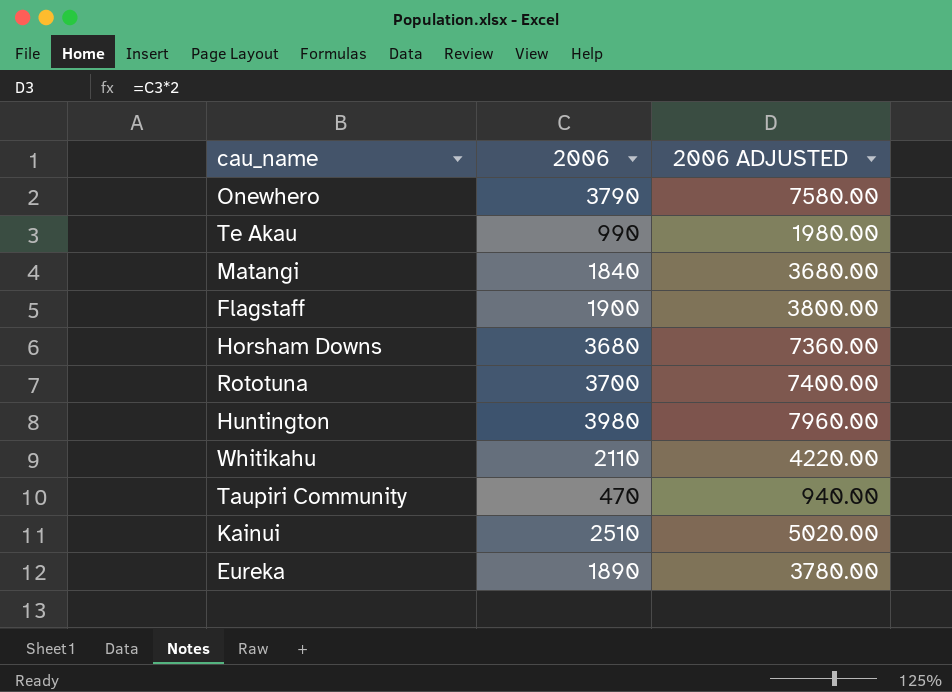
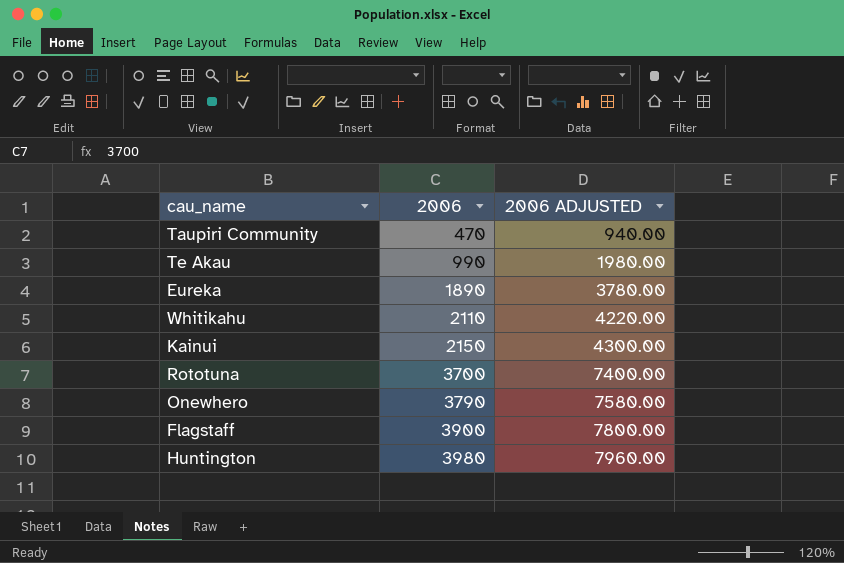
row order: none -> 2006 ascending
row Matangi: 1840 | 3680.00 -> none
row Horsham Downs: 3680 | 7360.00 -> none
Kainui | 2006: 2510 -> 2150
Kainui | 2006 ADJUSTED: 5020.00 -> 4300.00
Flagstaff | 2006: 1900 -> 3900
Flagstaff | 2006 ADJUSTED: 3800.00 -> 7800.00

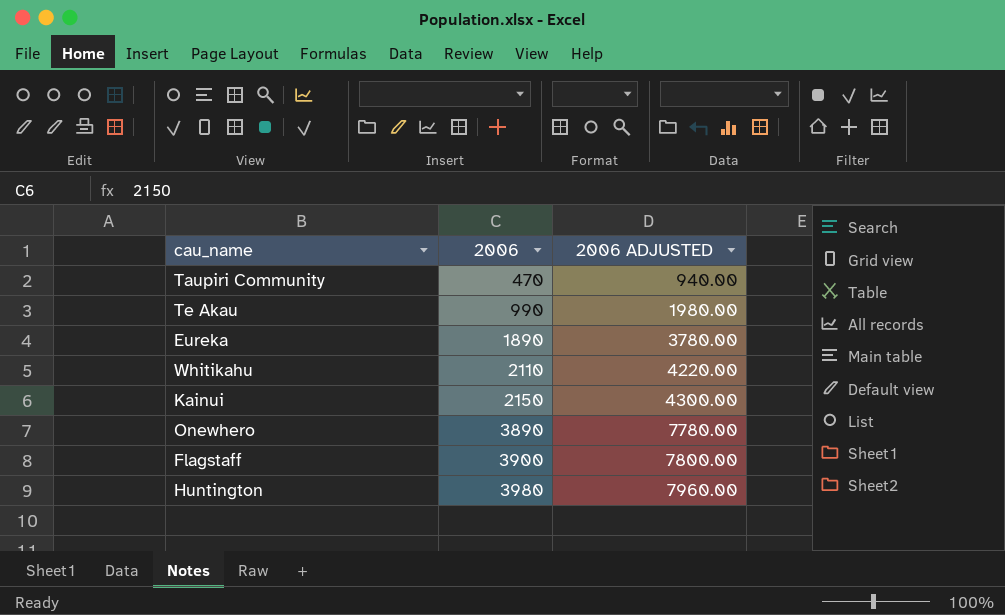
row Rototuna: 3700 | 7400.00 -> none
Onewhero | 2006: 3790 -> 3890
Onewhero | 2006 ADJUSTED: 7580.00 -> 7780.00

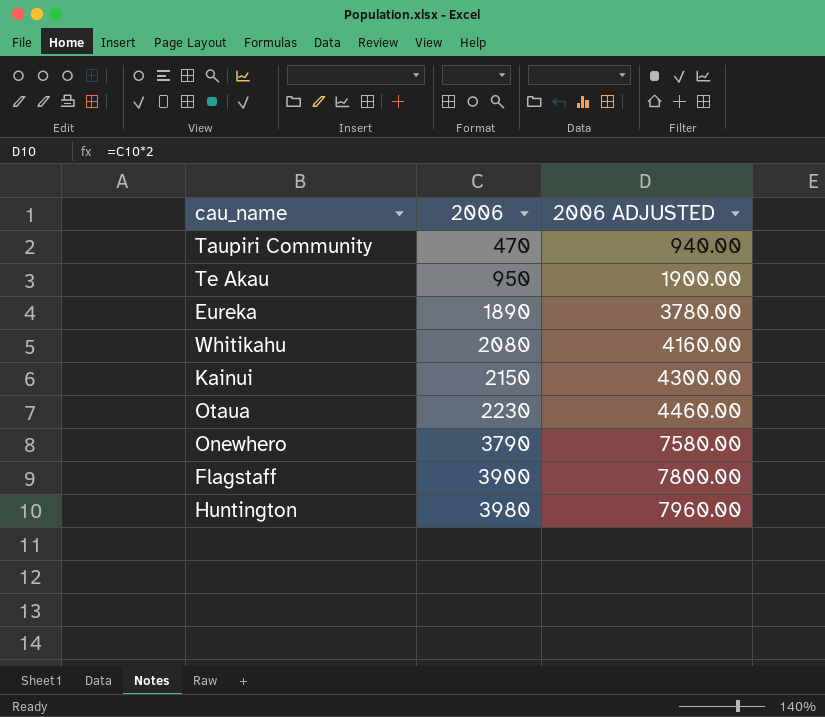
Te Akau | 2006: 990 -> 950
Te Akau | 2006 ADJUSTED: 1980.00 -> 1900.00
Whitikahu | 2006: 2110 -> 2080
Whitikahu | 2006 ADJUSTED: 4220.00 -> 4160.00
row Otaua: none -> 2230 | 4460.00
Onewhero | 2006: 3890 -> 3790
Onewhero | 2006 ADJUSTED: 7780.00 -> 7580.00

